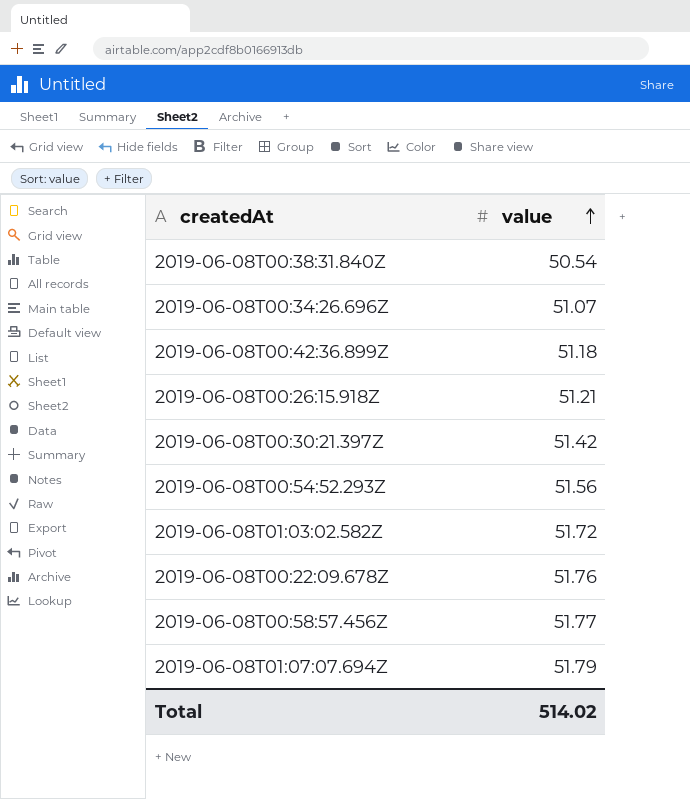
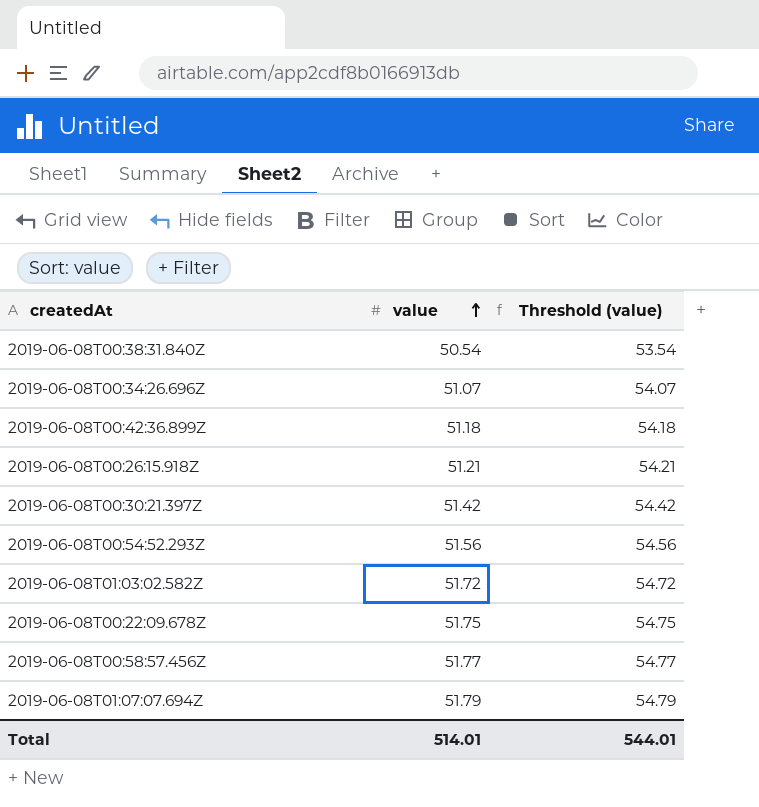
column Threshold (value) | formula: none -> [value] + 3
2019-06-08T00:22:09.678Z | value: 51.76 -> 51.75
Total | value: 514.02 -> 514.01

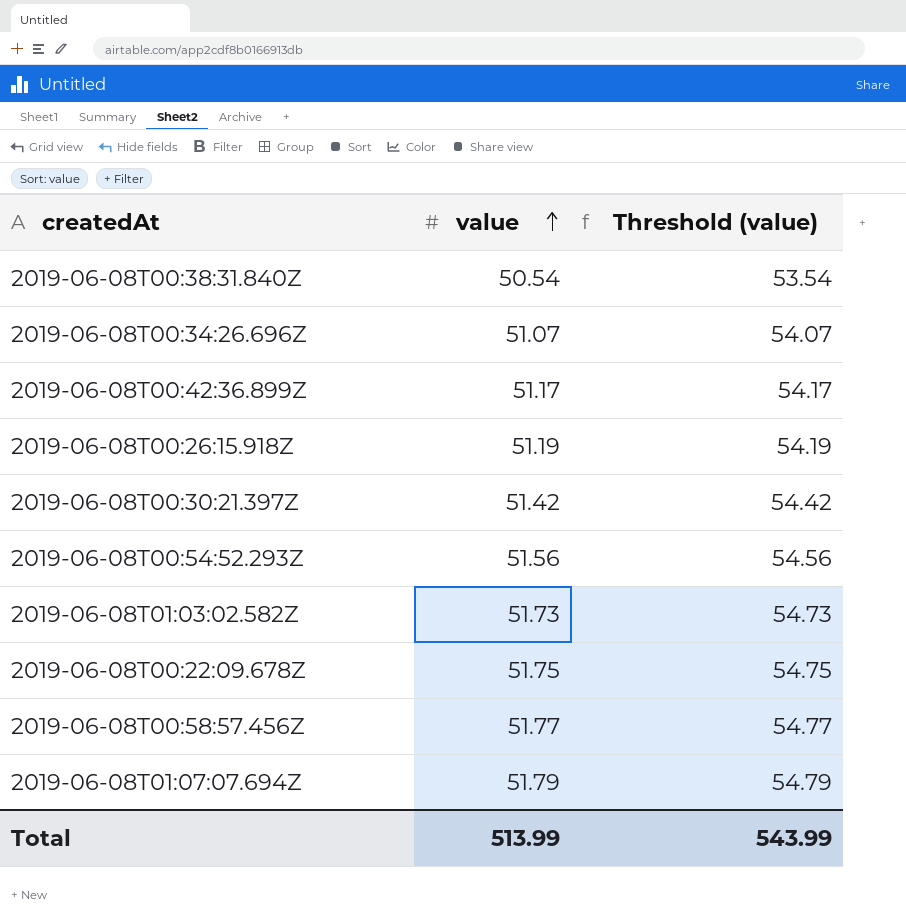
2019-06-08T00:42:36.899Z | value: 51.18 -> 51.17
2019-06-08T00:42:36.899Z | Threshold (value): 54.18 -> 54.17
2019-06-08T00:26:15.918Z | value: 51.21 -> 51.19
2019-06-08T00:26:15.918Z | Threshold (value): 54.21 -> 54.19
2019-06-08T01:03:02.582Z | value: 51.72 -> 51.73
2019-06-08T01:03:02.582Z | Threshold (value): 54.72 -> 54.73
Total | value: 514.01 -> 513.99
Total | Threshold (value): 544.01 -> 543.99

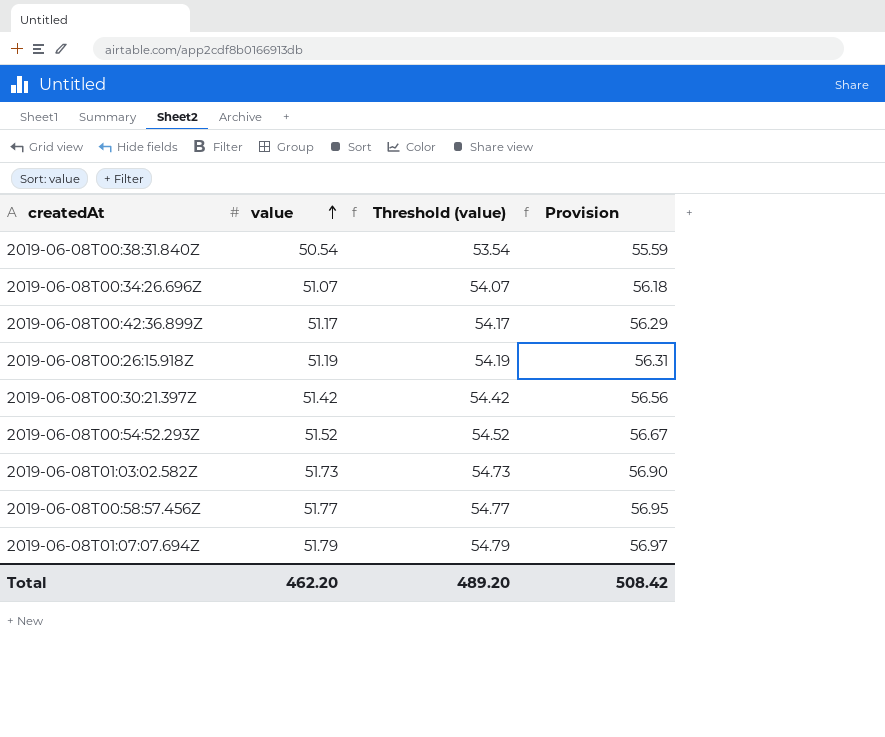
column Provision | formula: none -> [value] * 1.1
row 2019-06-08T00:22:09.678Z: 51.75 | 54.75 -> none
2019-06-08T00:54:52.293Z | value: 51.56 -> 51.52
2019-06-08T00:54:52.293Z | Threshold (value): 54.56 -> 54.52
Total | value: 513.99 -> 462.20
Total | Threshold (value): 543.99 -> 489.20

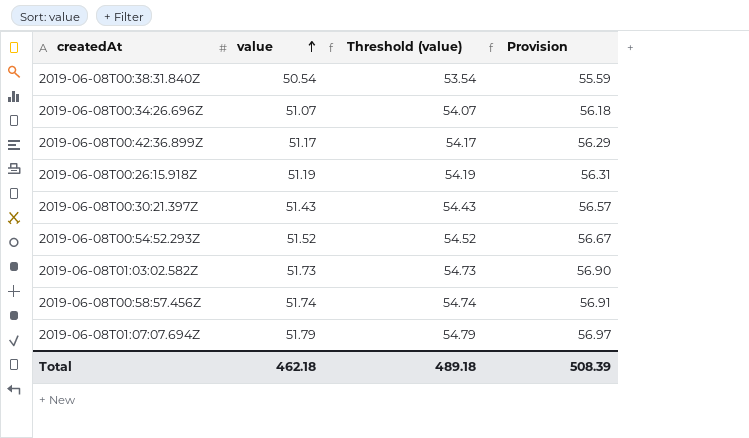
2019-06-08T00:30:21.397Z | value: 51.42 -> 51.43
2019-06-08T00:30:21.397Z | Threshold (value): 54.42 -> 54.43
2019-06-08T00:30:21.397Z | Provision: 56.56 -> 56.57
2019-06-08T00:58:57.456Z | value: 51.77 -> 51.74
2019-06-08T00:58:57.456Z | Threshold (value): 54.77 -> 54.74
2019-06-08T00:58:57.456Z | Provision: 56.95 -> 56.91
Total | value: 462.20 -> 462.18
Total | Threshold (value): 489.20 -> 489.18
Total | Provision: 508.42 -> 508.39

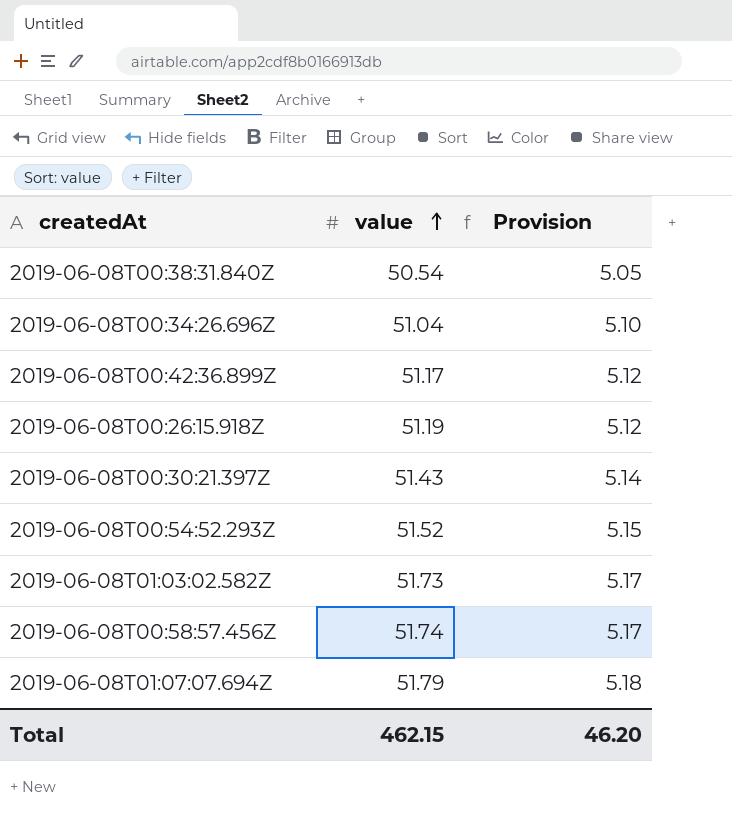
column Threshold (value) | formula: [value] + 3 -> none
column Provision | formula: [value] * 1.1 -> [value] * 0.1
2019-06-08T00:34:26.696Z | value: 51.07 -> 51.04
Total | value: 462.18 -> 462.15
Total | Provision: 508.39 -> 46.20

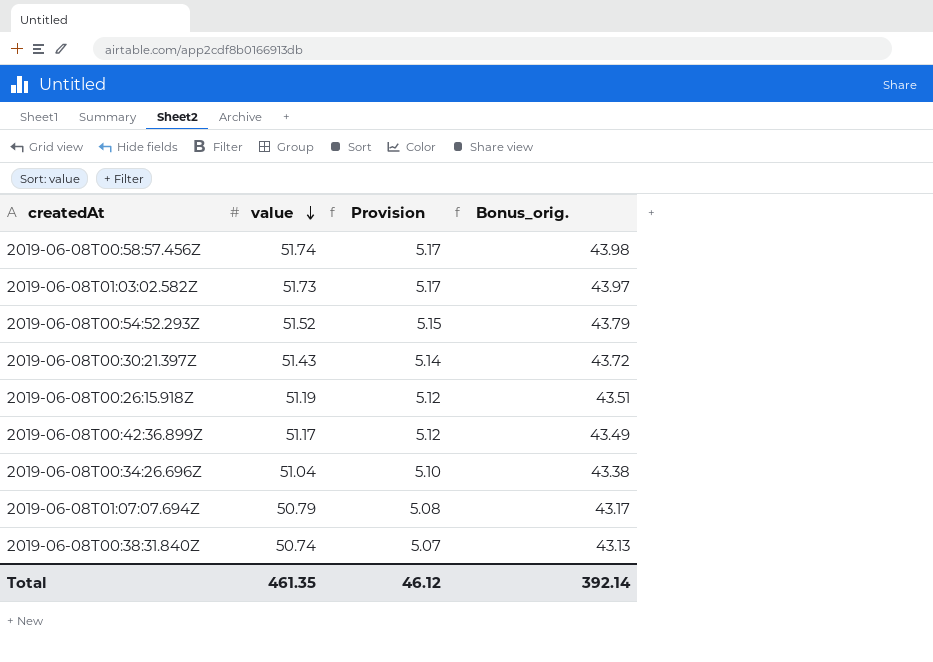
row order: value ascending -> value descending
column Bonus_orig. | formula: none -> [value] * 0.85
2019-06-08T01:07:07.694Z | value: 51.79 -> 50.79
2019-06-08T01:07:07.694Z | Provision: 5.18 -> 5.08
2019-06-08T00:38:31.840Z | value: 50.54 -> 50.74
2019-06-08T00:38:31.840Z | Provision: 5.05 -> 5.07
Total | value: 462.15 -> 461.35
Total | Provision: 46.20 -> 46.12

